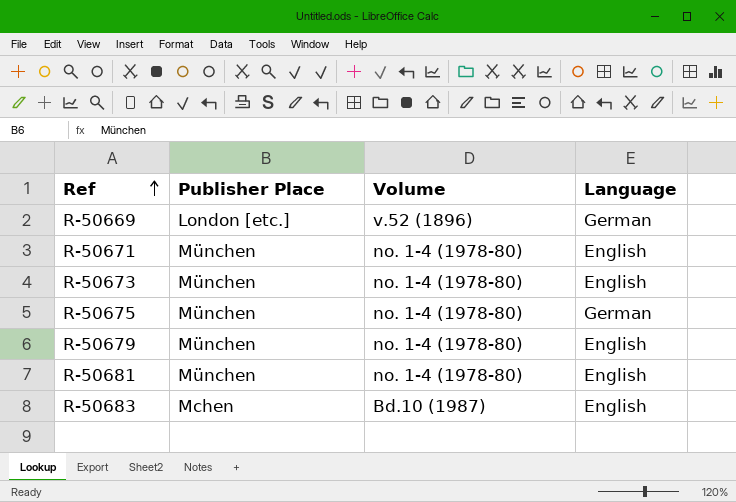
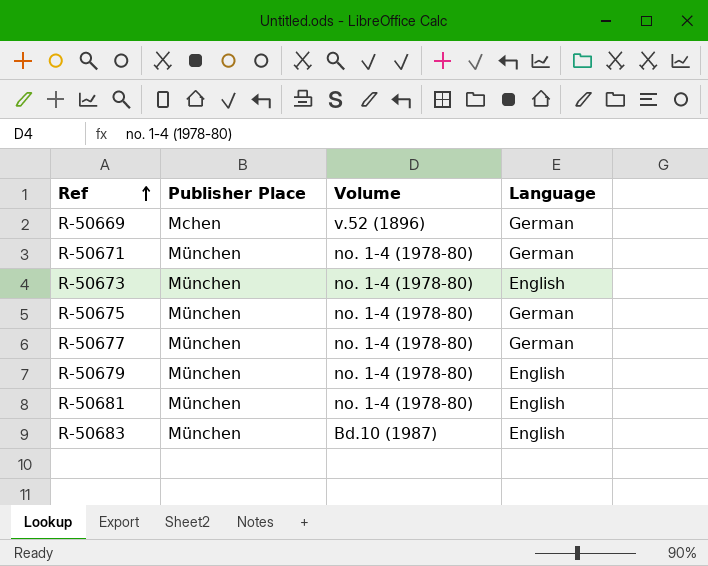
R-50669 | Publisher Place: London [etc.] -> Mchen
R-50671 | Language: English -> German
row R-50677: none -> München | no. 1-4 (1978-80) | German
R-50683 | Publisher Place: Mchen -> München

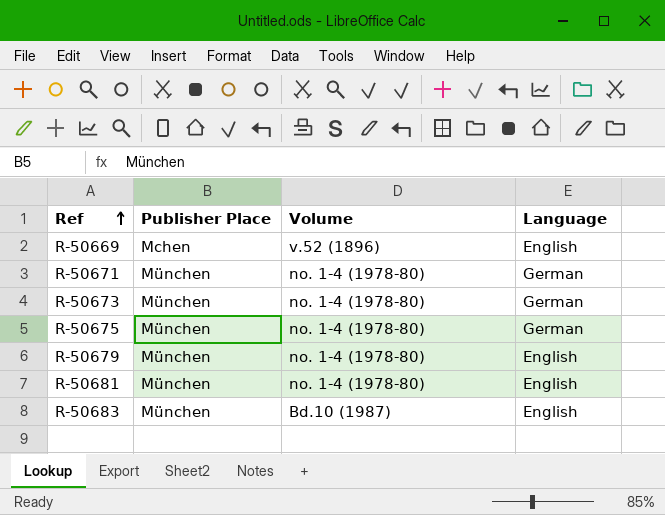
row R-50677: München | no. 1-4 (1978-80) | German -> none
R-50669 | Language: German -> English
R-50673 | Language: English -> German

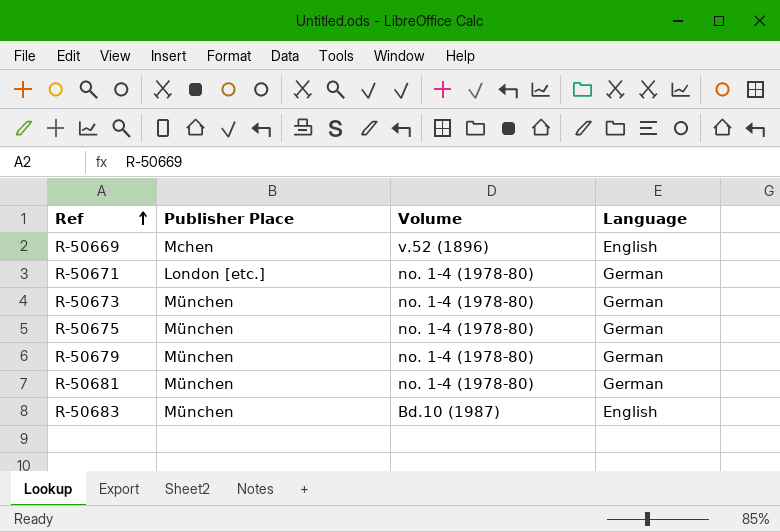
R-50671 | Publisher Place: München -> London [etc.]
R-50679 | Language: English -> German
R-50681 | Language: English -> German

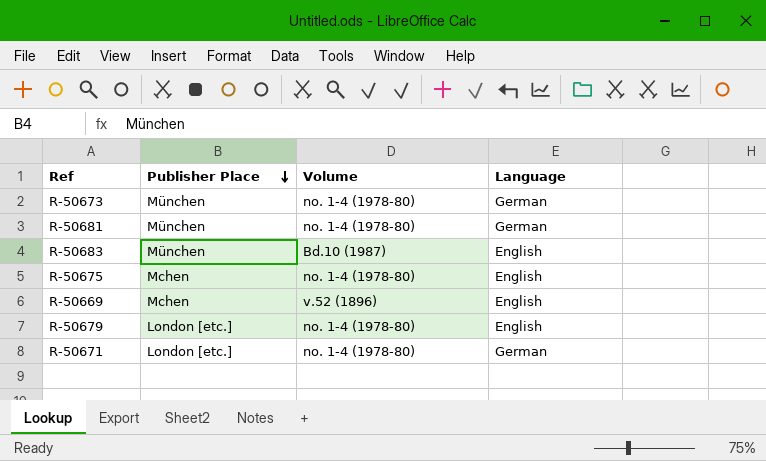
row order: Ref ascending -> Publisher Place descending
R-50675 | Publisher Place: München -> Mchen
R-50675 | Language: German -> English
R-50679 | Publisher Place: München -> London [etc.]
R-50679 | Language: German -> English

